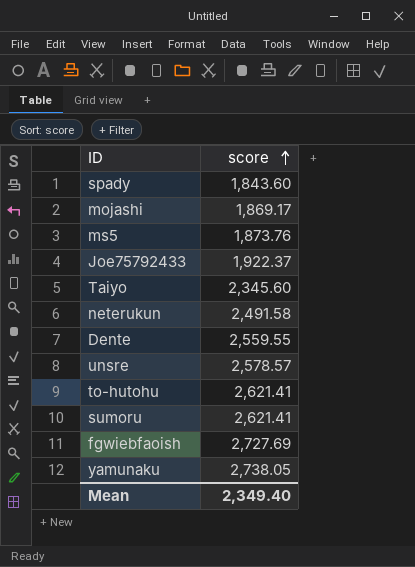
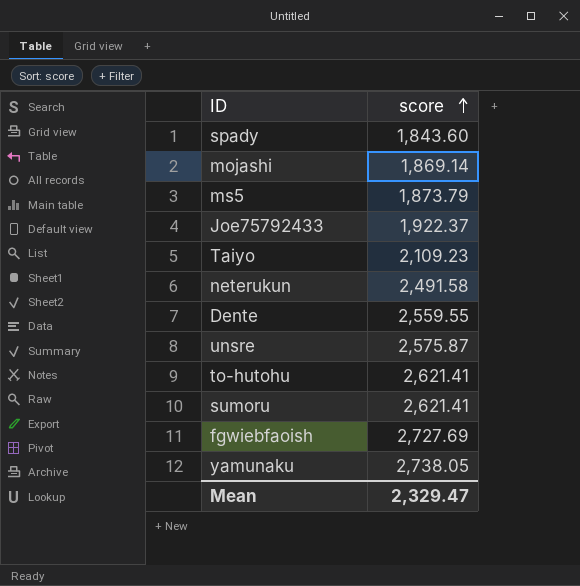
mojashi | score: 1,869.17 -> 1,869.14
ms5 | score: 1,873.76 -> 1,873.79
Taiyo | score: 2,345.60 -> 2,109.23
unsre | score: 2,578.57 -> 2,575.87
Mean | score: 2,349.40 -> 2,329.47

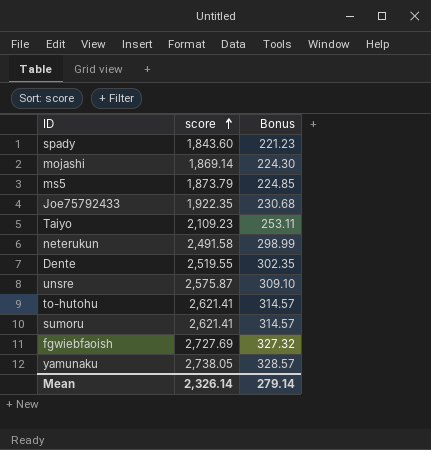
column Bonus | formula: none -> [score] * 0.12
Joe75792433 | score: 1,922.37 -> 1,922.35
Dente | score: 2,559.55 -> 2,519.55
Mean | score: 2,329.47 -> 2,326.14

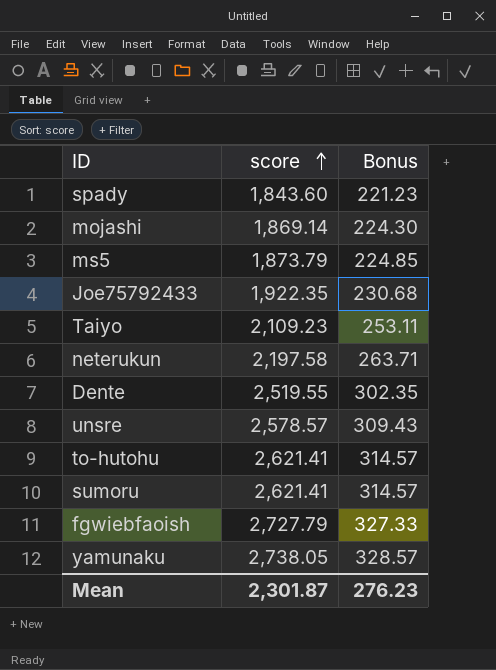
neterukun | score: 2,491.58 -> 2,197.58
neterukun | Bonus: 298.99 -> 263.71
unsre | score: 2,575.87 -> 2,578.57
unsre | Bonus: 309.10 -> 309.43
fgwiebfaoish | score: 2,727.69 -> 2,727.79
fgwiebfaoish | Bonus: 327.32 -> 327.33
Mean | score: 2,326.14 -> 2,301.87
Mean | Bonus: 279.14 -> 276.23

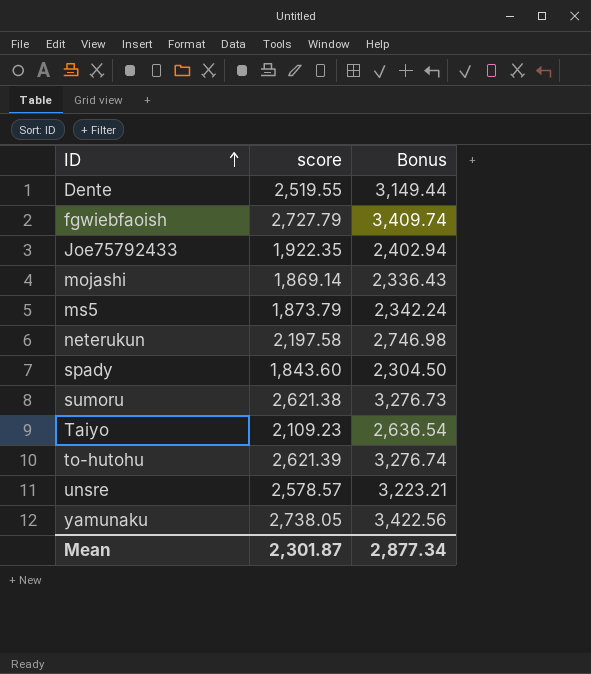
row order: score ascending -> ID ascending
column Bonus | formula: [score] * 0.12 -> [score] * 1.25
sumoru | score: 2,621.41 -> 2,621.38
to-hutohu | score: 2,621.41 -> 2,621.39
Mean | Bonus: 276.23 -> 2,877.34

